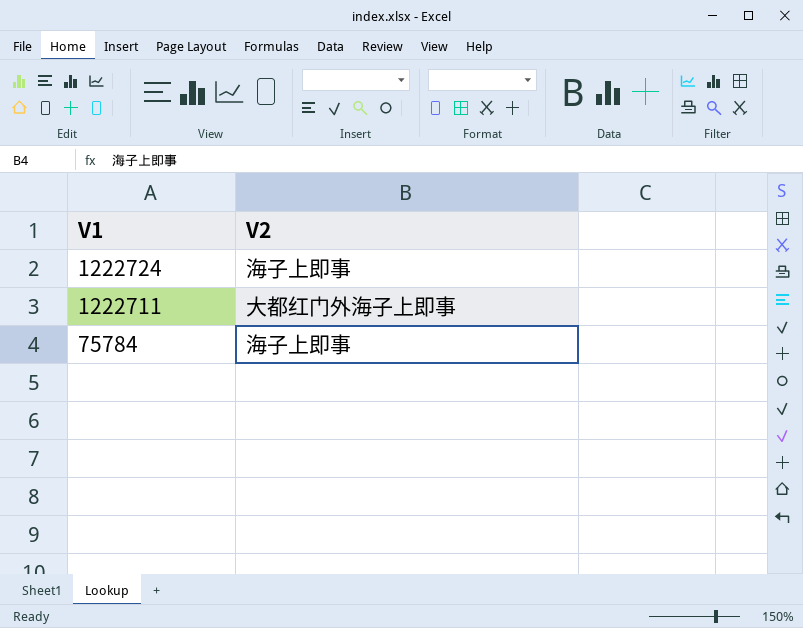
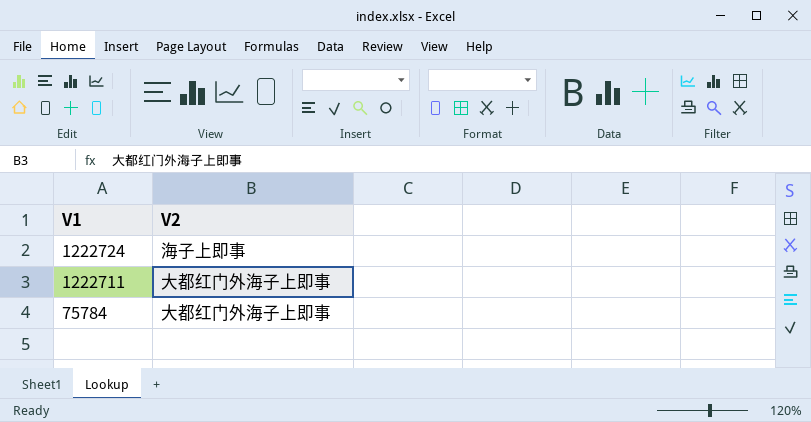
75784 | V2: 海子上即事 -> 大都红门外海子上即事

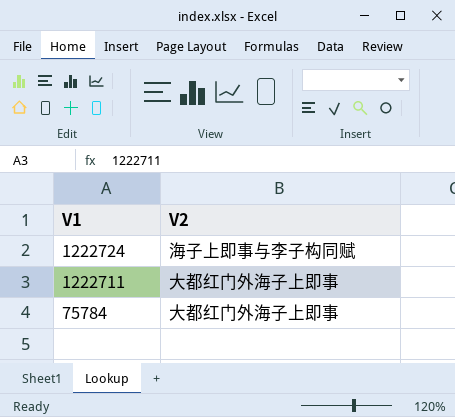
1222724 | V2: 海子上即事 -> 海子上即事与李子构同赋

